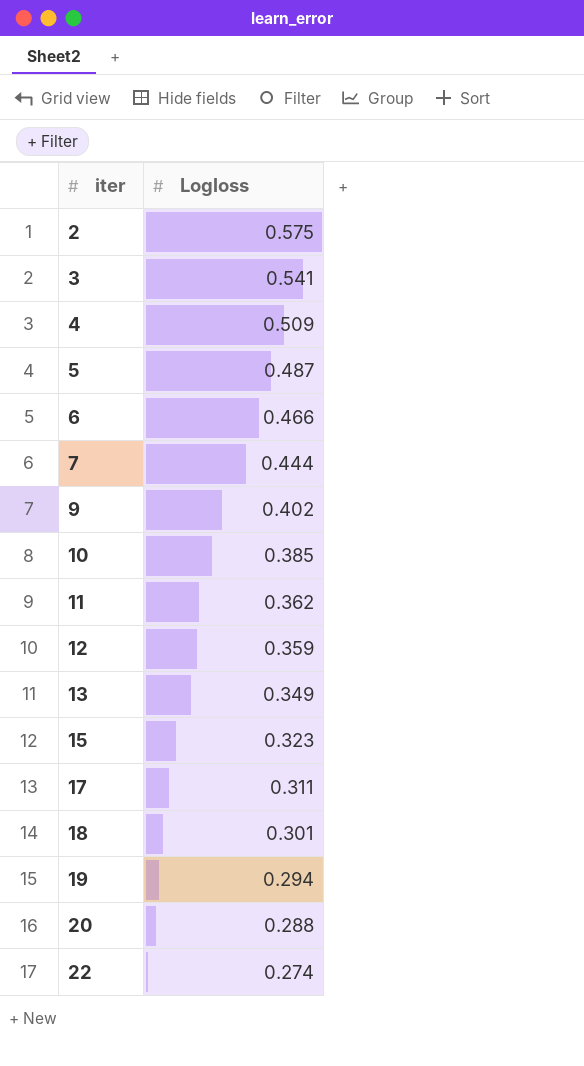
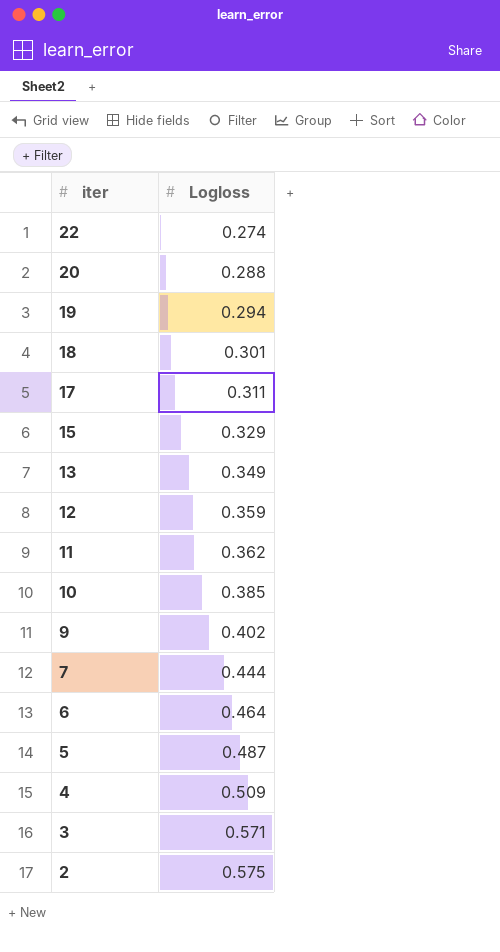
row order: iter ascending -> iter descending
15 | Logloss: 0.323 -> 0.329
6 | Logloss: 0.466 -> 0.464
3 | Logloss: 0.541 -> 0.571

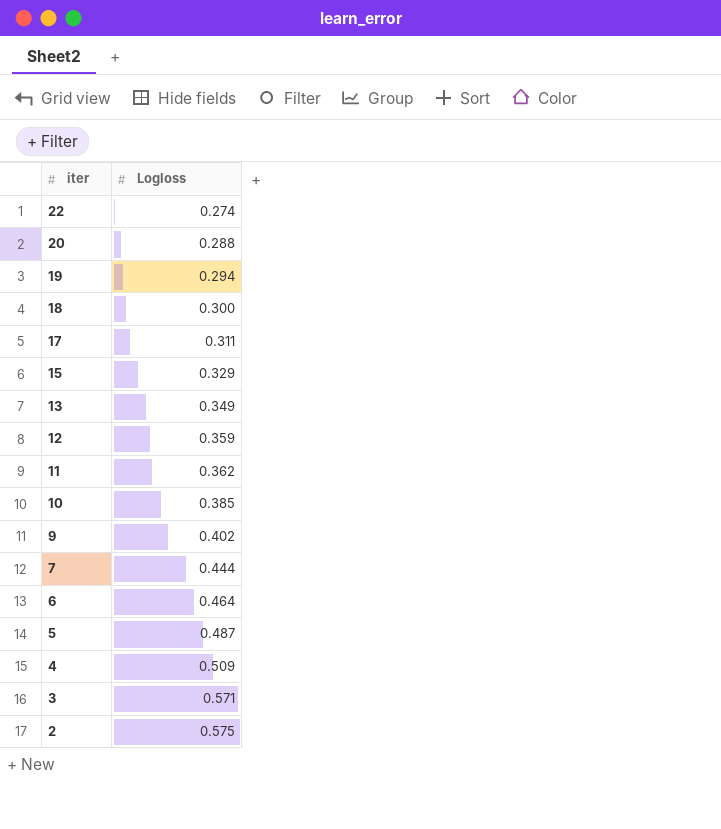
18 | Logloss: 0.301 -> 0.300

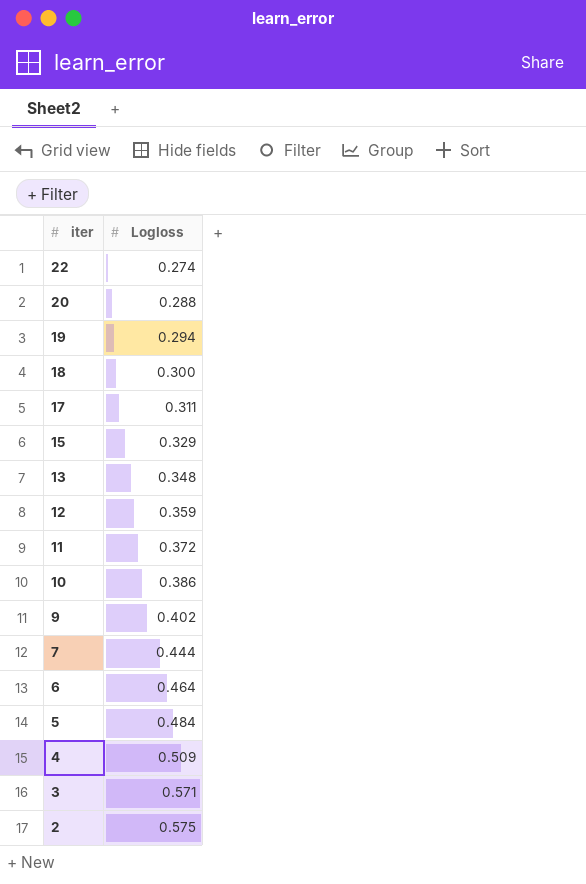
13 | Logloss: 0.349 -> 0.348
11 | Logloss: 0.362 -> 0.372
10 | Logloss: 0.385 -> 0.386
5 | Logloss: 0.487 -> 0.484

